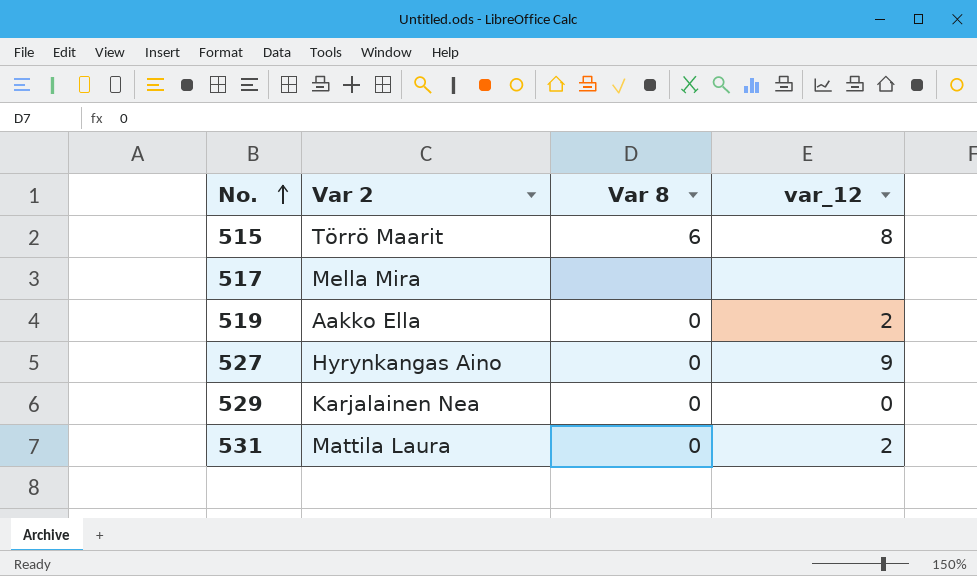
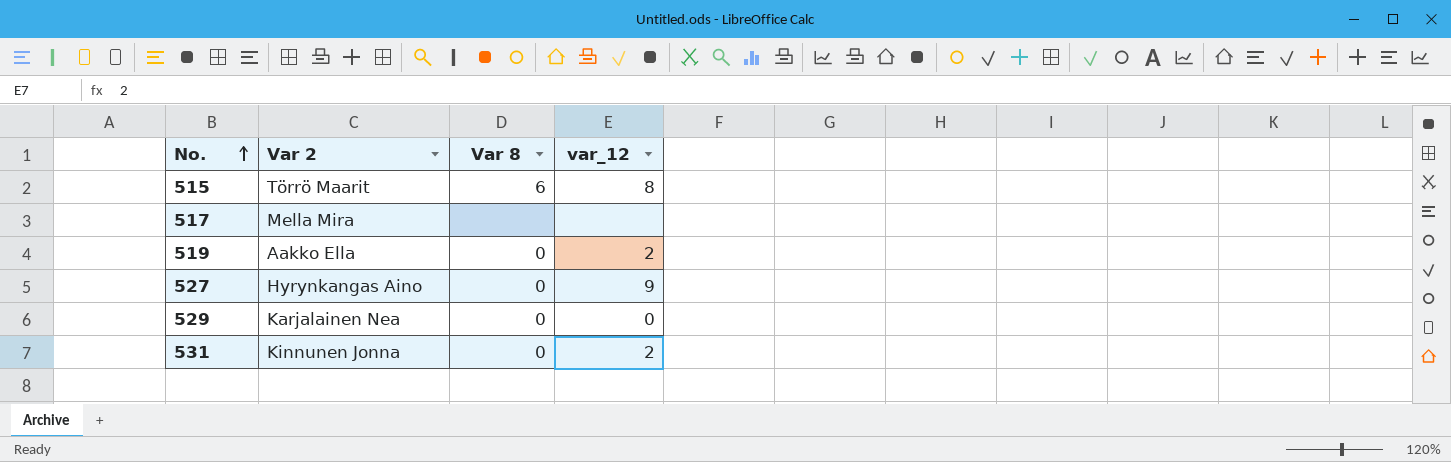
531 | Var 2: Mattila Laura -> Kinnunen Jonna

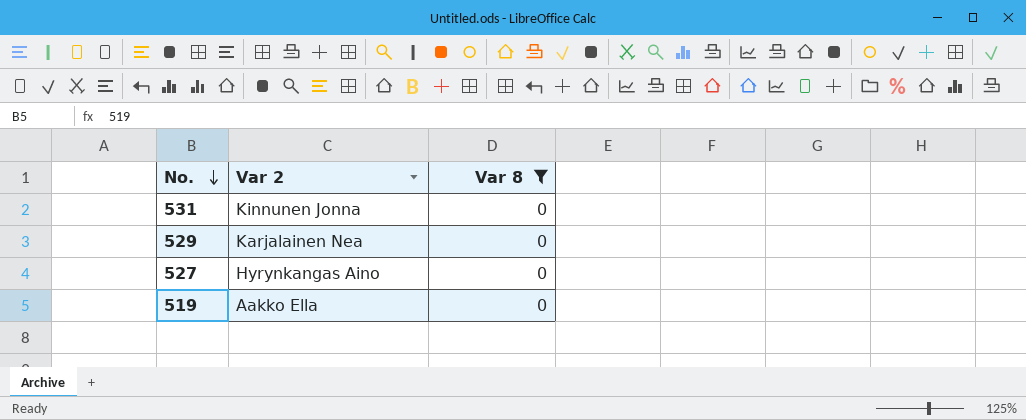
filter: none -> Var 8 = 0
row order: No. ascending -> No. descending
column var_12 | position: 4 -> none

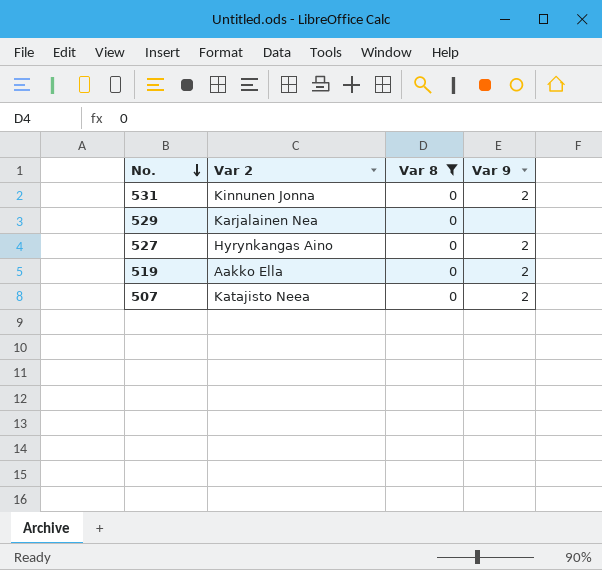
column Var 9 | position: none -> 4
row 507: none -> Katajisto Neea | 0 | 2

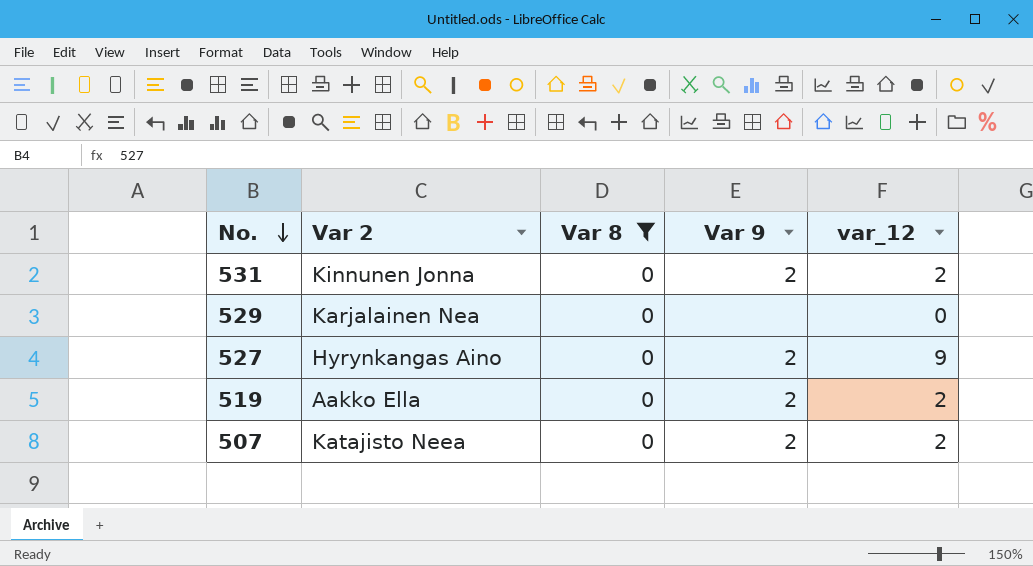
column var_12 | position: none -> 5

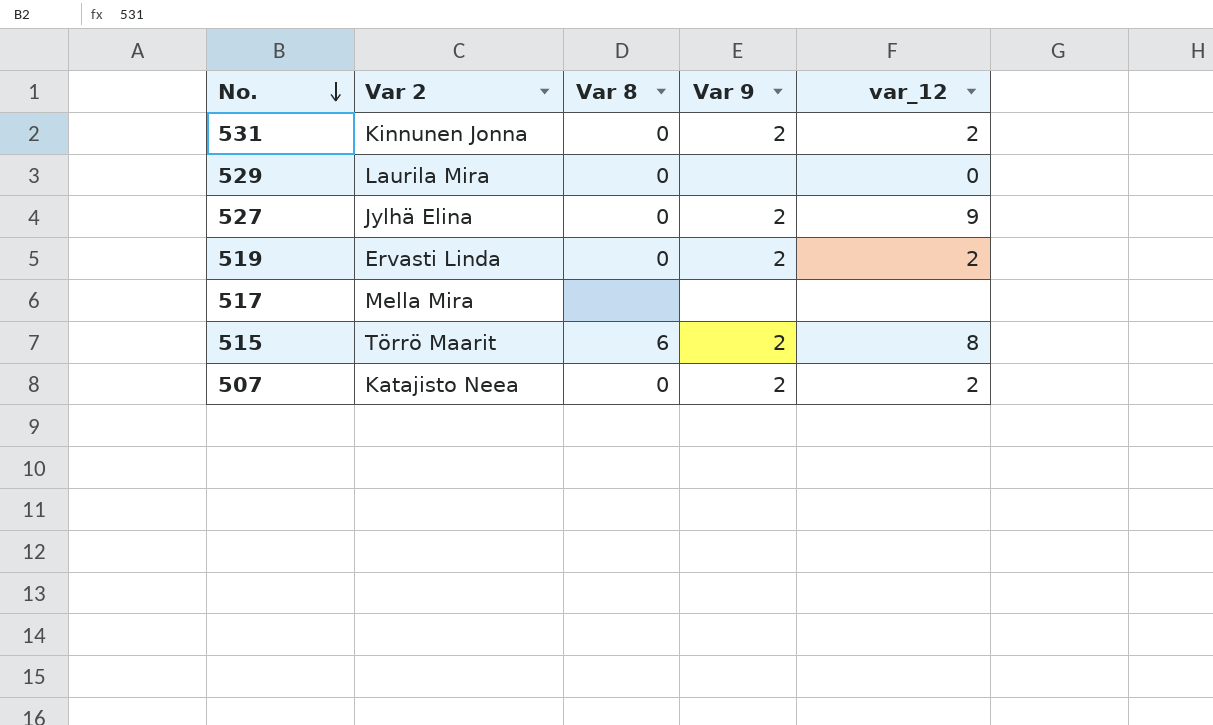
filter: Var 8 = 0 -> none
529 | Var 2: Karjalainen Nea -> Laurila Mira
527 | Var 2: Hyrynkangas Aino -> Jylhä Elina
519 | Var 2: Aakko Ella -> Ervasti Linda

